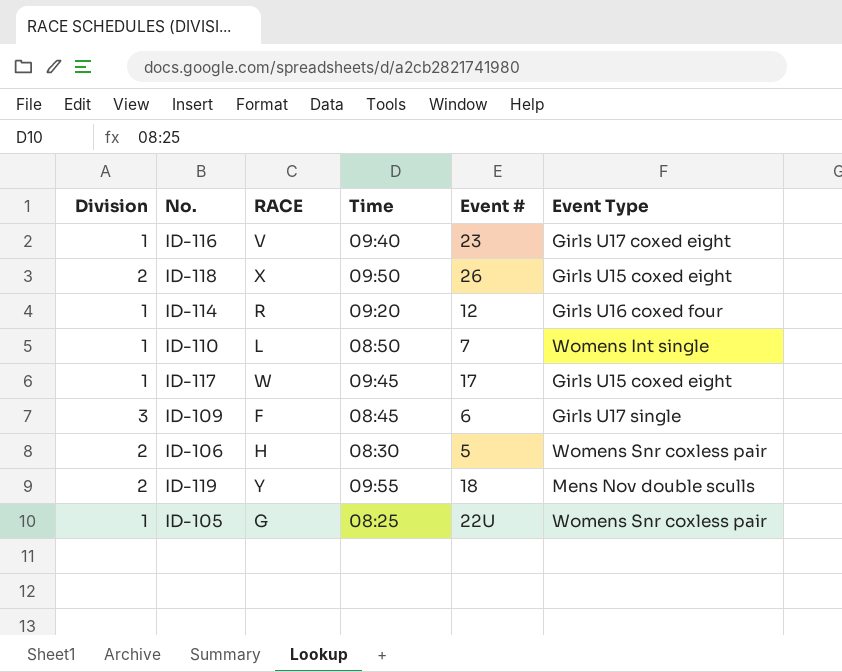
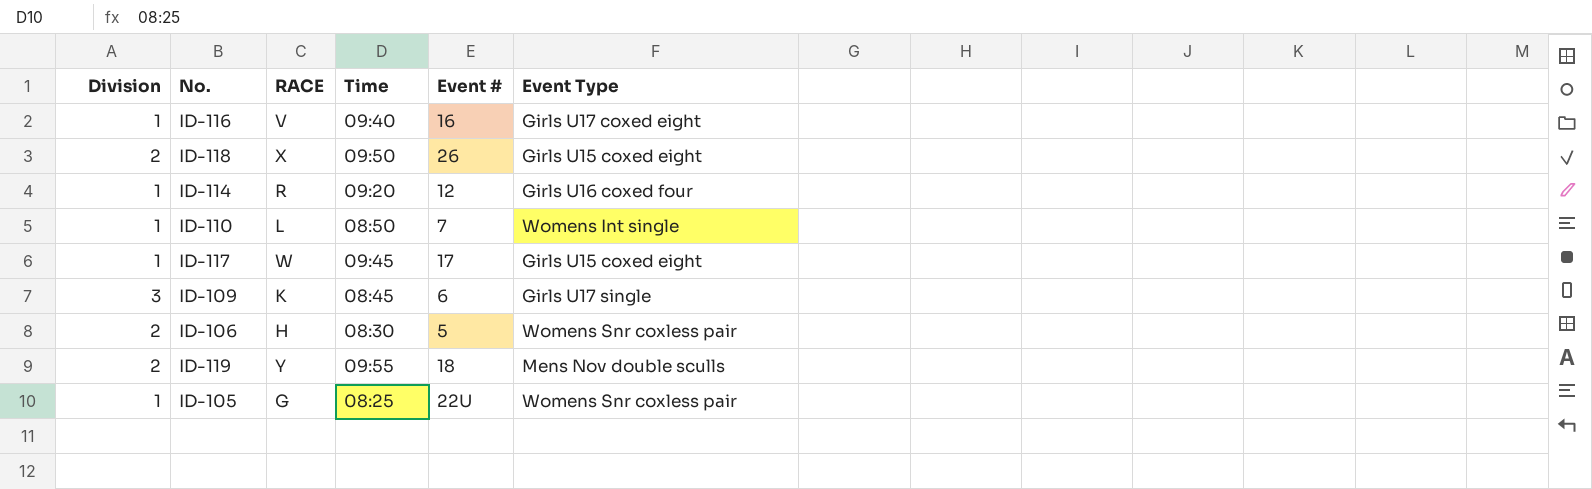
ID-116 | Event #: 23 -> 16
ID-109 | RACE: F -> K

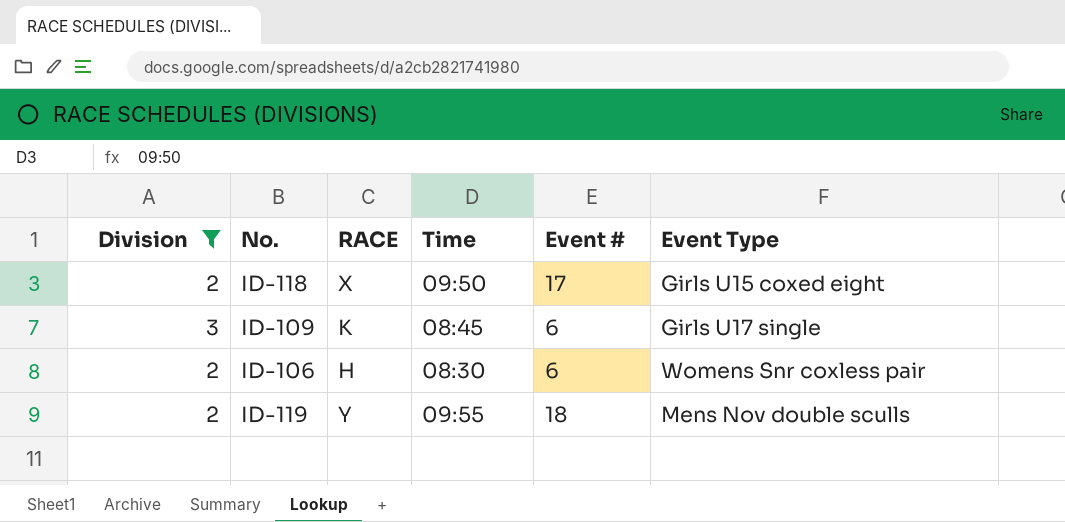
filter: none -> Division != 1
ID-118 | Event #: 26 -> 17
ID-106 | Event #: 5 -> 6

